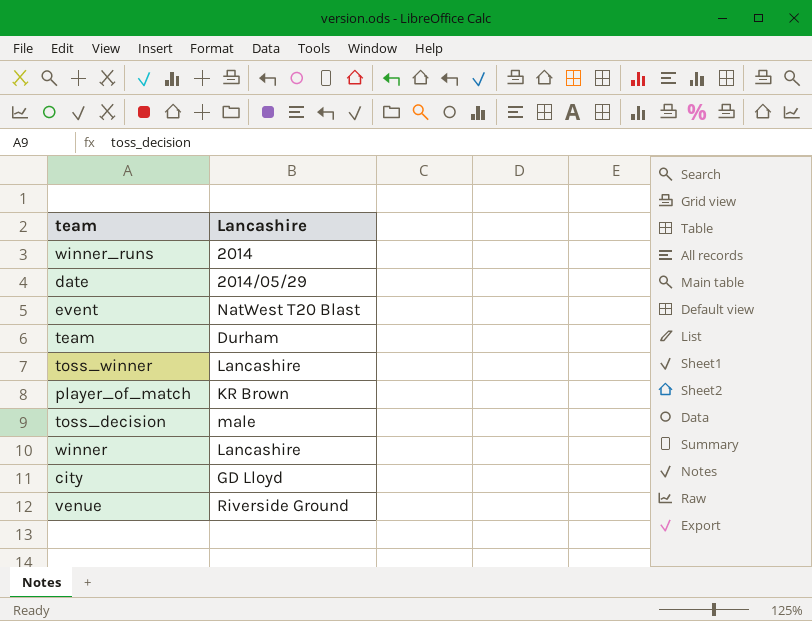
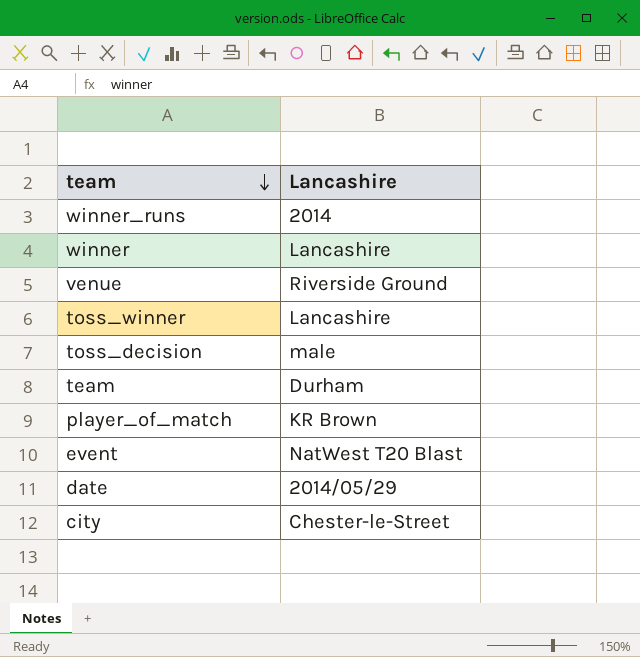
row order: none -> team descending
city | Lancashire: GD Lloyd -> Chester-le-Street

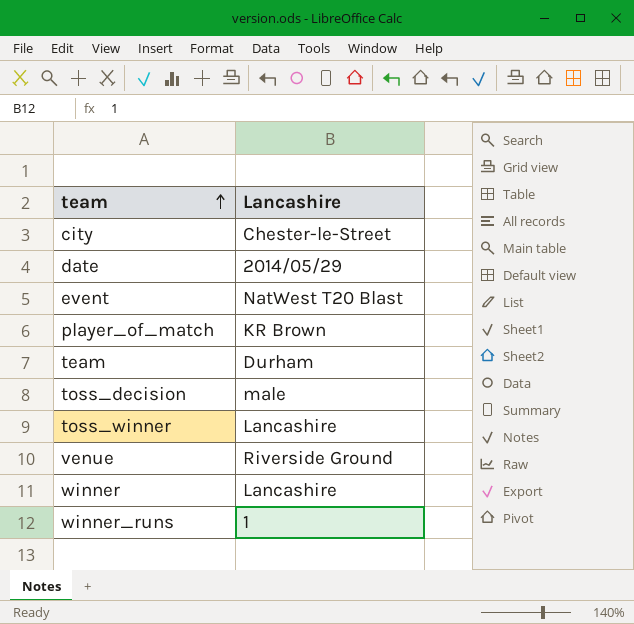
row order: team descending -> team ascending
winner_runs | Lancashire: 2014 -> 1

